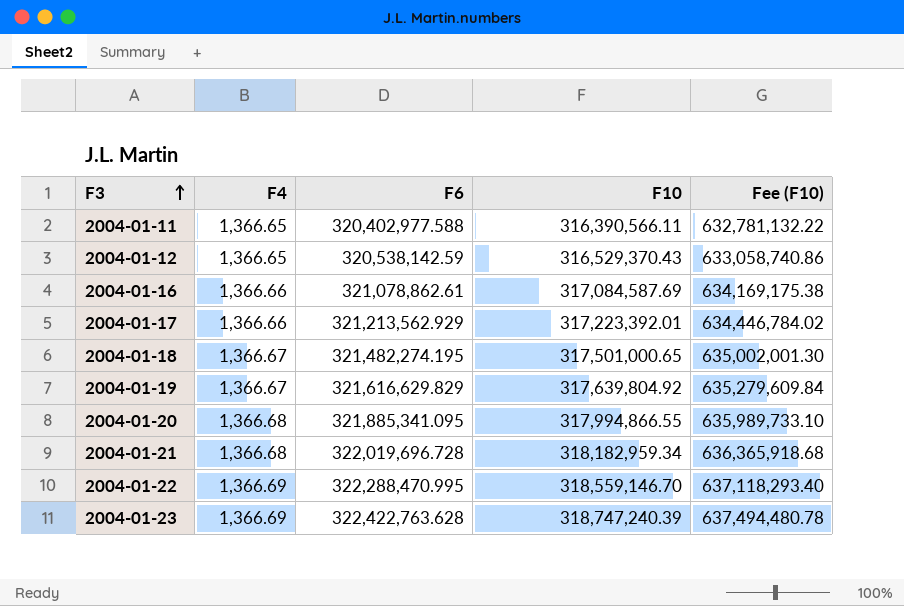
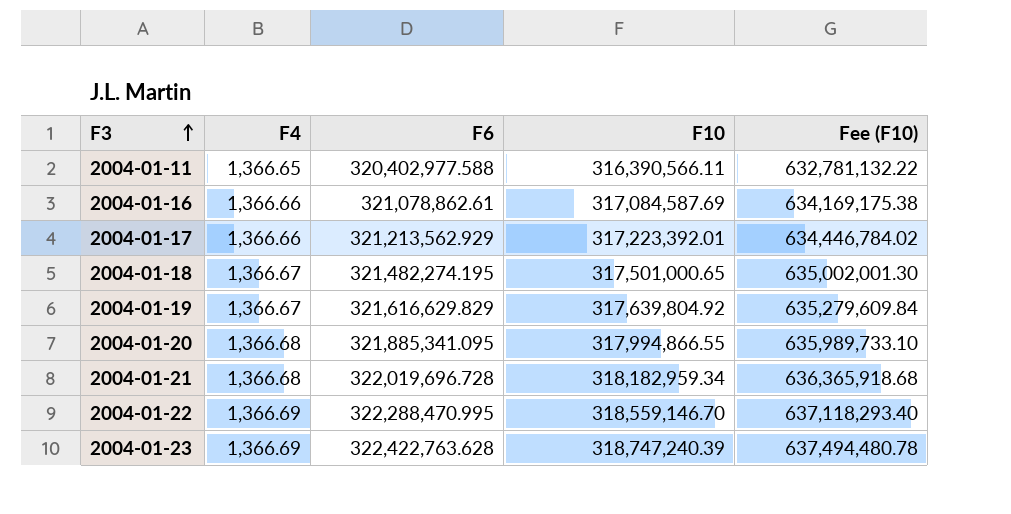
row 2004-01-12: 1,366.65 | 320,538,142.59 | 316,529,370.43 | 633,058,740.86 -> none

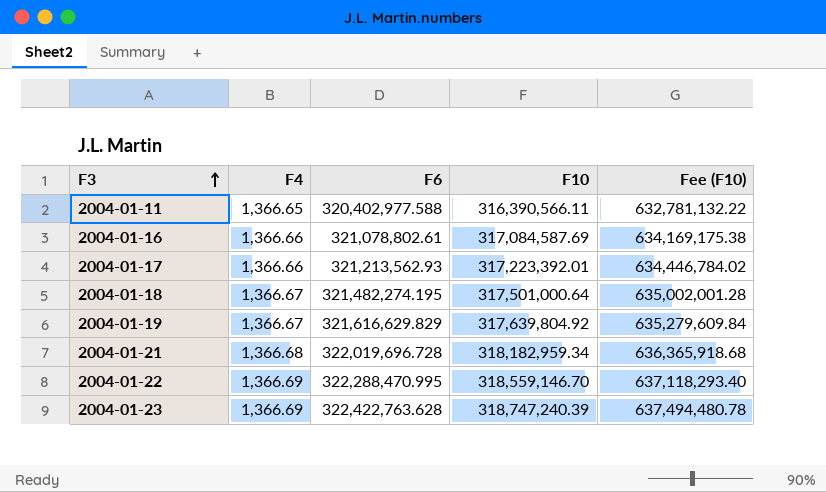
row 2004-01-20: 1,366.68 | 321,885,341.095 | 317,994,866.55 | 635,989,733.10 -> none
2004-01-16 | F6: 321,078,862.61 -> 321,078,802.61
2004-01-17 | F6: 321,213,562.929 -> 321,213,562.93
2004-01-18 | F10: 317,501,000.65 -> 317,501,000.64
2004-01-18 | Fee (F10): 635,002,001.30 -> 635,002,001.28

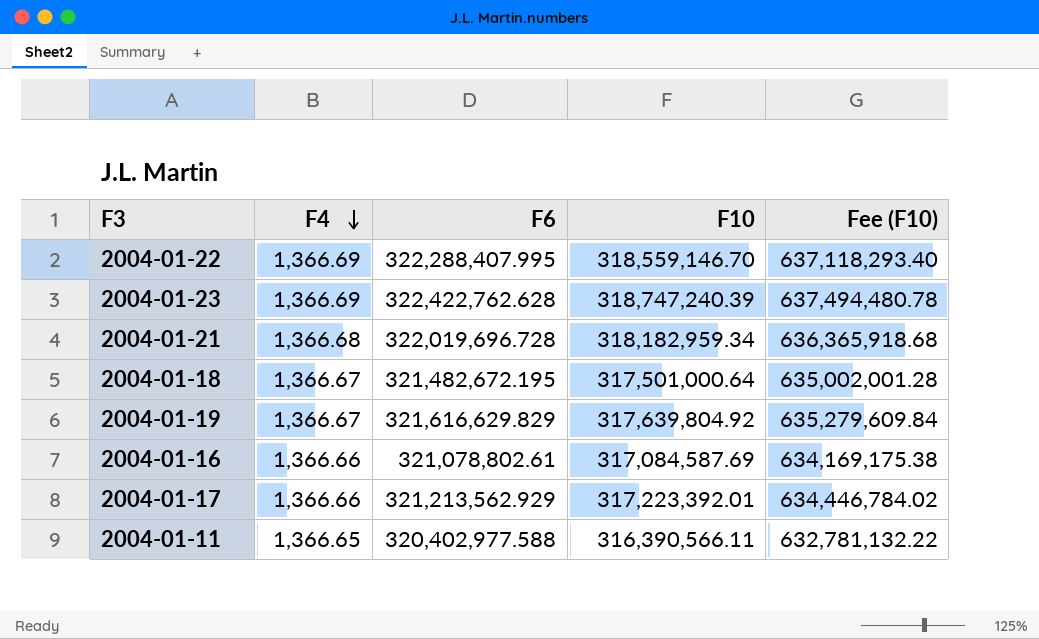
row order: F3 ascending -> F4 descending
2004-01-22 | F6: 322,288,470.995 -> 322,288,407.995
2004-01-23 | F6: 322,422,763.628 -> 322,422,762.628
2004-01-18 | F6: 321,482,274.195 -> 321,482,672.195
2004-01-17 | F6: 321,213,562.93 -> 321,213,562.929

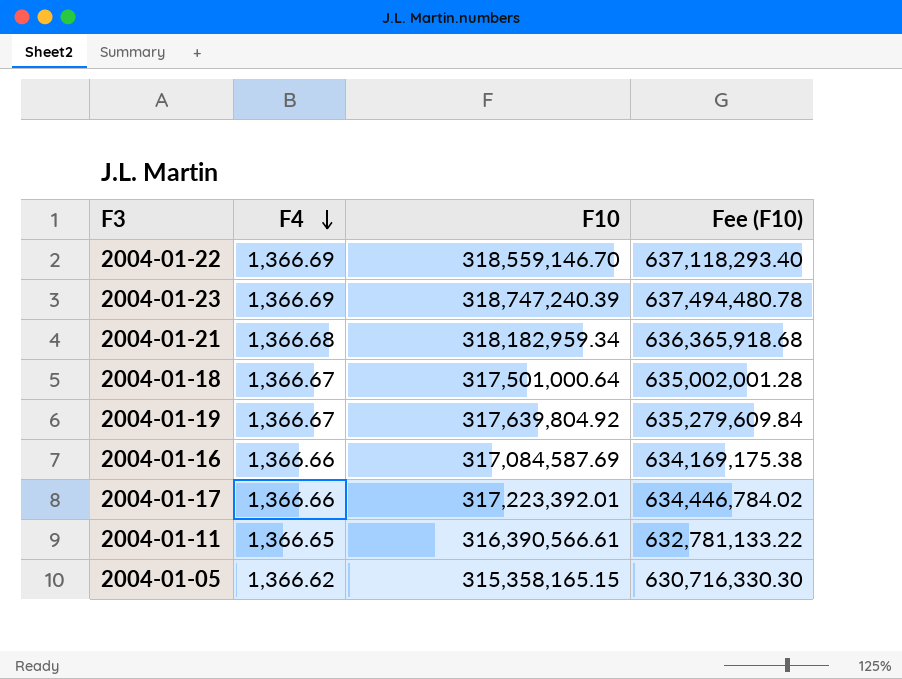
column F6 | position: 3 -> none
2004-01-11 | F10: 316,390,566.11 -> 316,390,566.61
2004-01-11 | Fee (F10): 632,781,132.22 -> 632,781,133.22
row 2004-01-05: none -> 1,366.62 | 315,358,165.15 | 630,716,330.30

